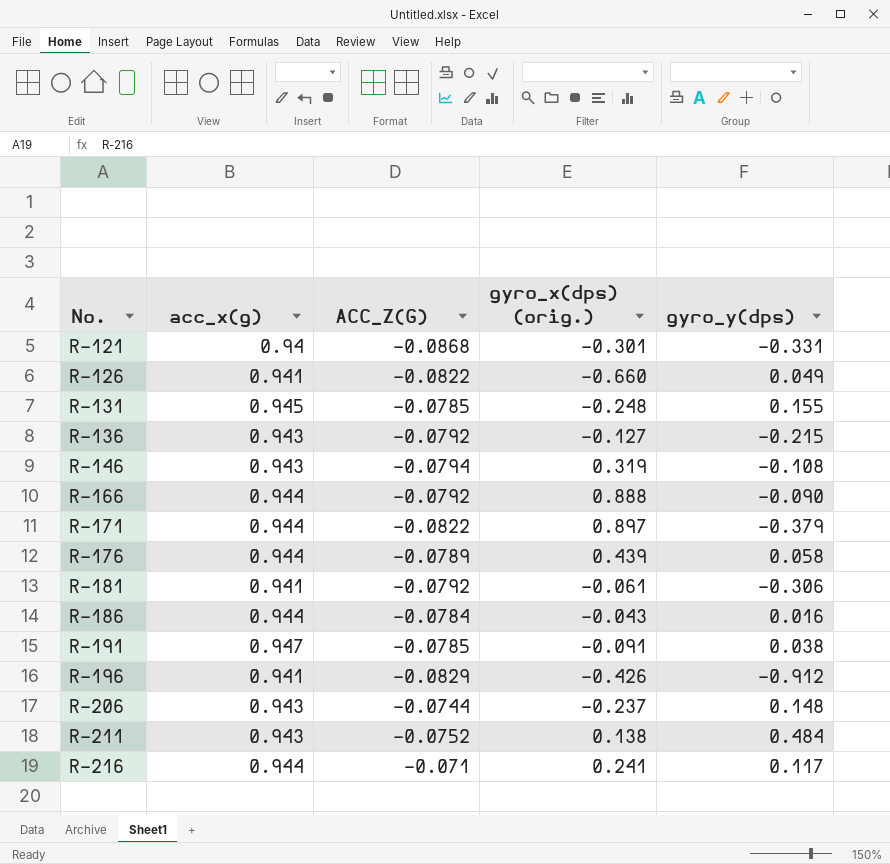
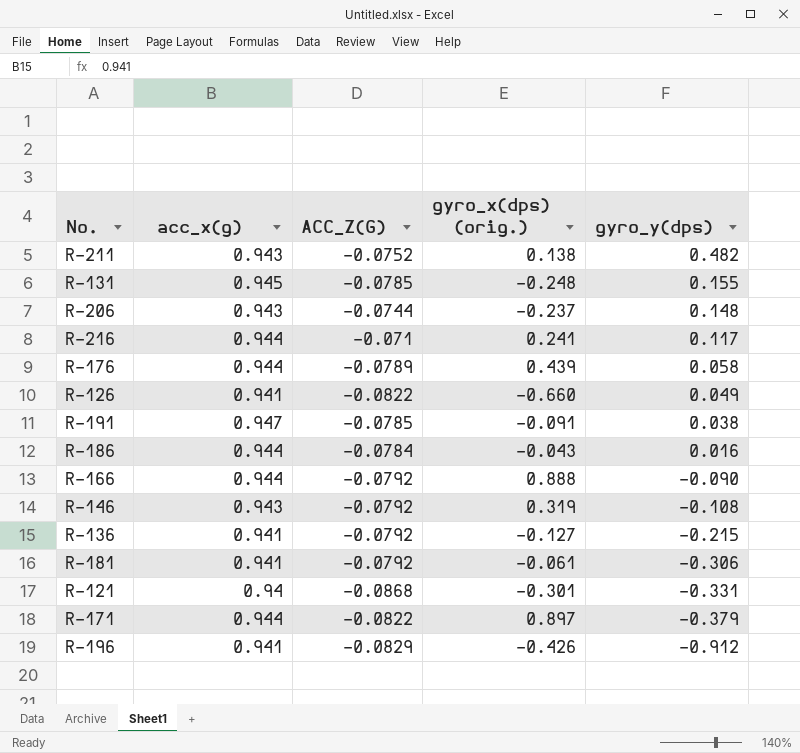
row order: No. ascending -> gyro_y(dps) descending
R-211 | gyro_y(dps): 0.484 -> 0.482
R-146 | ACC_Z(G): -0.0794 -> -0.0792
R-136 | acc_x(g): 0.943 -> 0.941

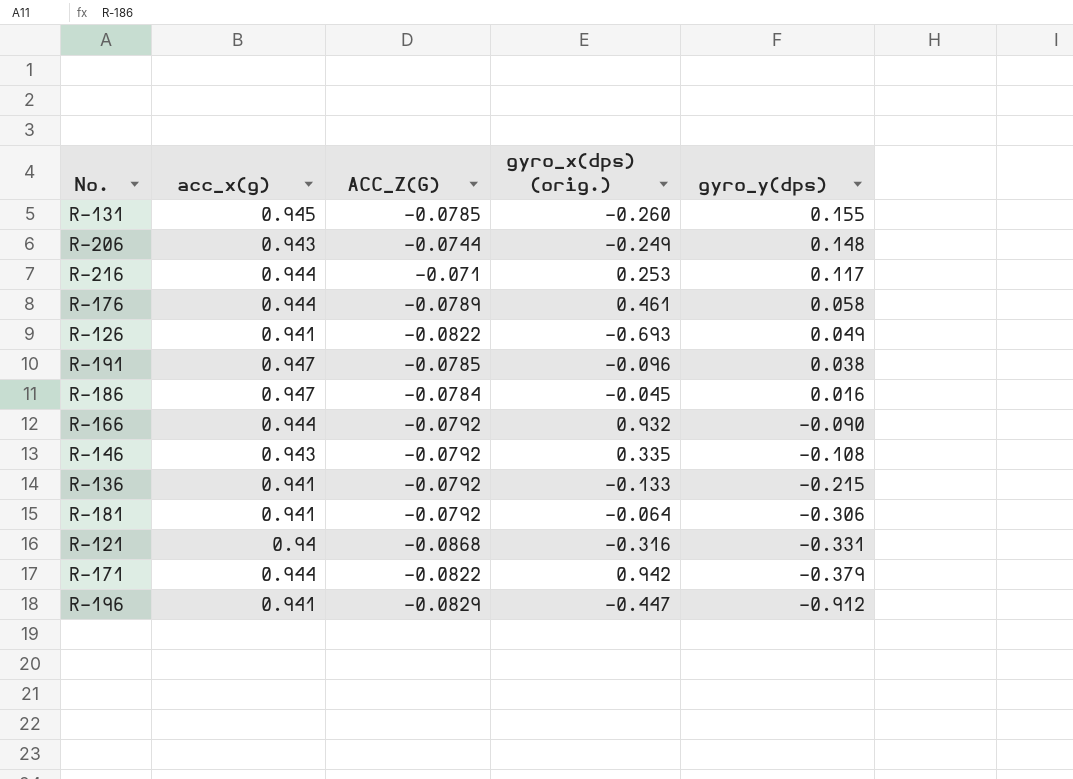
row R-211: 0.943 | -0.0752 | 0.138 | 0.482 -> none
R-131 | gyro_x(dps) (orig.): -0.248 -> -0.260
R-206 | gyro_x(dps) (orig.): -0.237 -> -0.249
R-216 | gyro_x(dps) (orig.): 0.241 -> 0.253
R-176 | gyro_x(dps) (orig.): 0.439 -> 0.461
R-126 | gyro_x(dps) (orig.): -0.660 -> -0.693
R-191 | gyro_x(dps) (orig.): -0.091 -> -0.096
R-186 | acc_x(g): 0.944 -> 0.947
R-186 | gyro_x(dps) (orig.): -0.043 -> -0.045
R-166 | gyro_x(dps) (orig.): 0.888 -> 0.932
R-146 | gyro_x(dps) (orig.): 0.319 -> 0.335
R-136 | gyro_x(dps) (orig.): -0.127 -> -0.133
R-181 | gyro_x(dps) (orig.): -0.061 -> -0.064
R-121 | gyro_x(dps) (orig.): -0.301 -> -0.316
R-171 | gyro_x(dps) (orig.): 0.897 -> 0.942
R-196 | gyro_x(dps) (orig.): -0.426 -> -0.447

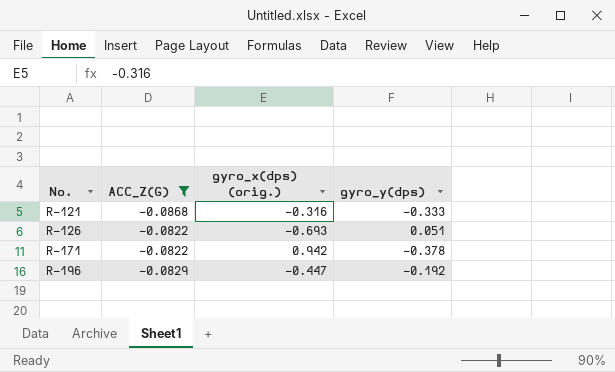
filter: none -> ACC_Z(G) <= -0.0822
row order: gyro_y(dps) descending -> No. ascending
column acc_x(g) | position: 2 -> none
R-121 | gyro_y(dps): -0.331 -> -0.333
R-126 | gyro_y(dps): 0.049 -> 0.051
R-171 | gyro_y(dps): -0.379 -> -0.378
R-196 | gyro_y(dps): -0.912 -> -0.192

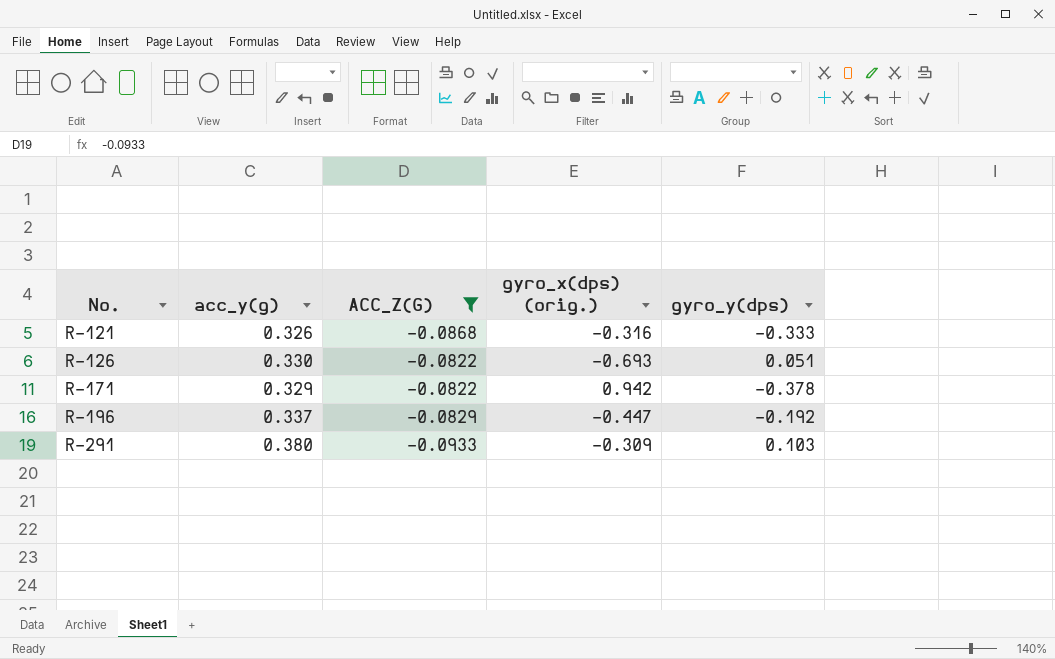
column acc_y(g) | position: none -> 2
row R-291: none -> 0.380 | -0.0933 | -0.309 | 0.103

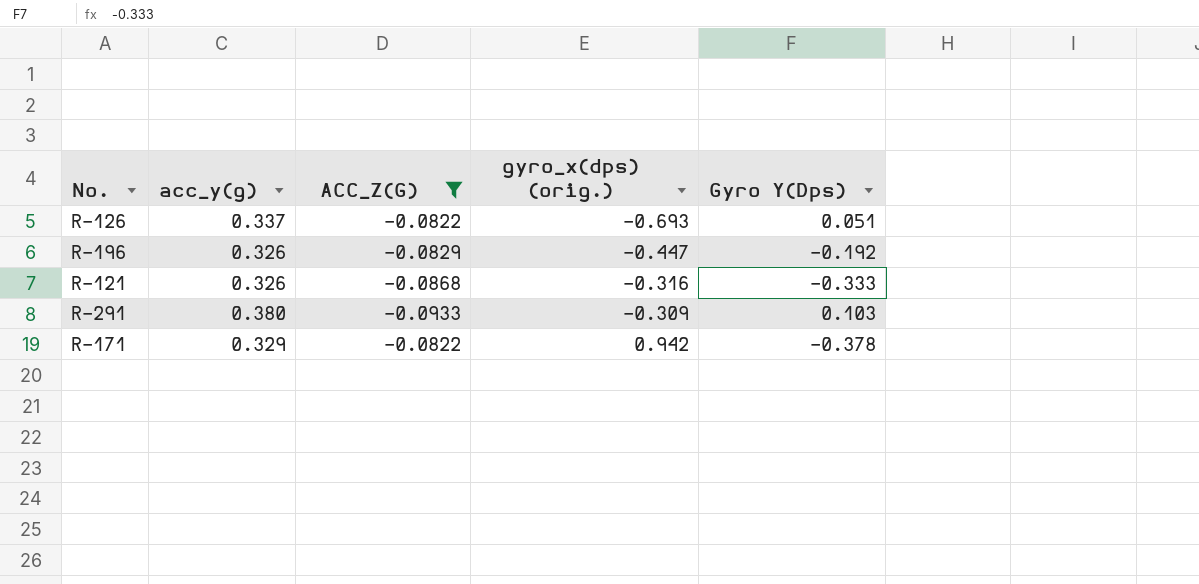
row order: No. ascending -> gyro_x(dps) (orig.) ascending
column name: gyro_y(dps) -> Gyro Y(Dps)
R-126 | acc_y(g): 0.330 -> 0.337
R-196 | acc_y(g): 0.337 -> 0.326

